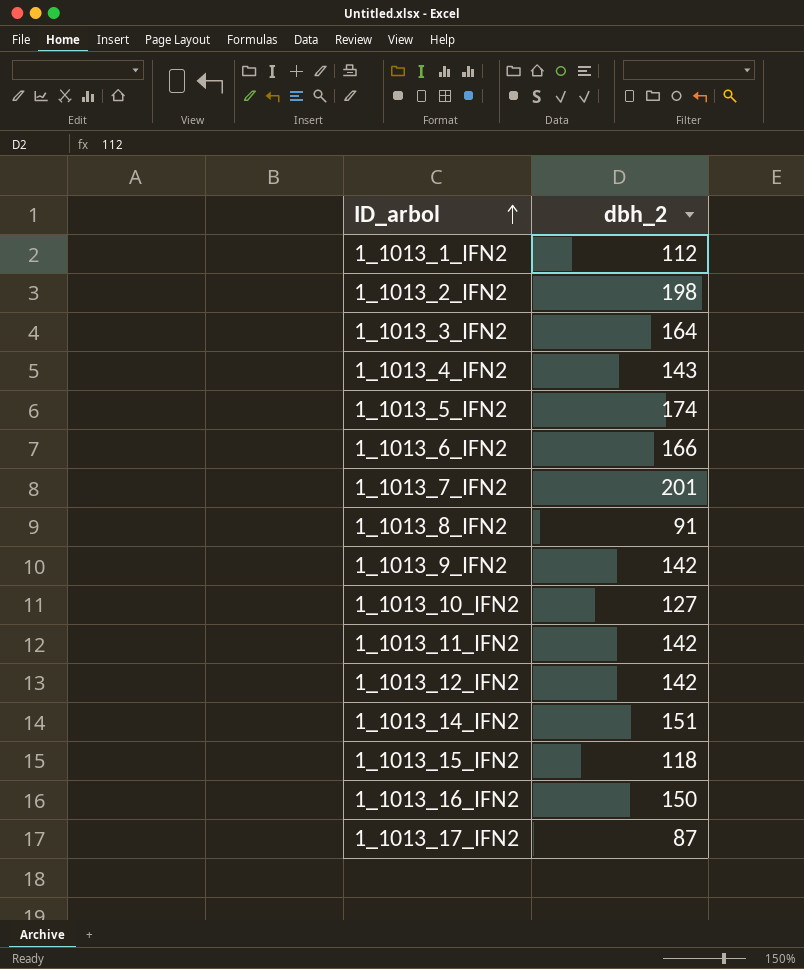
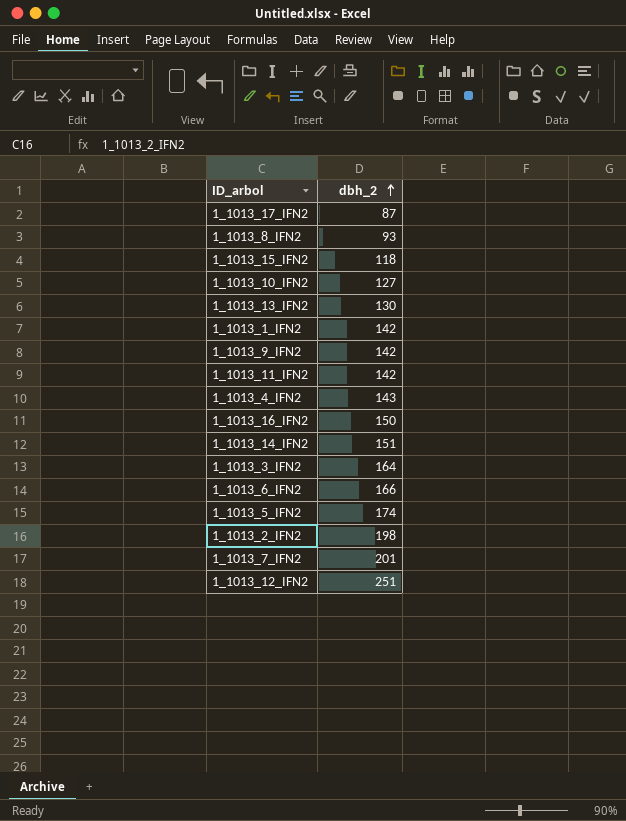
row order: ID_arbol ascending -> dbh_2 ascending
1_1013_8_IFN2 | dbh_2: 91 -> 93
row 1_1013_13_IFN2: none -> 130
1_1013_1_IFN2 | dbh_2: 112 -> 142
1_1013_12_IFN2 | dbh_2: 142 -> 251

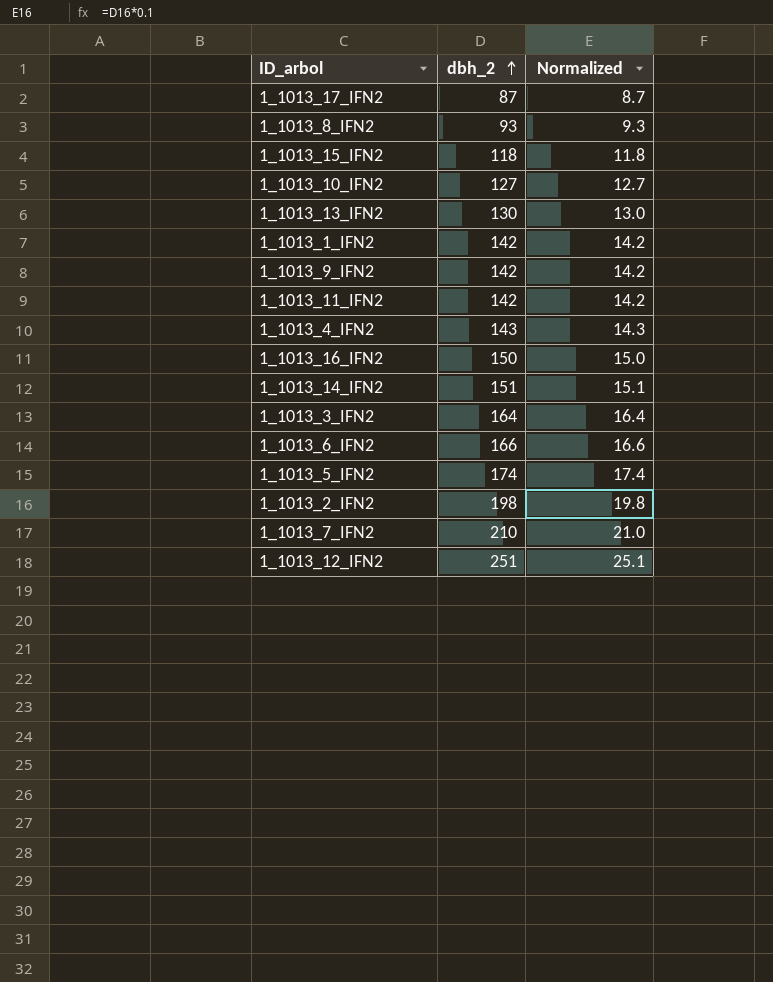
column Normalized | formula: none -> [dbh_2] * 0.1
1_1013_7_IFN2 | dbh_2: 201 -> 210

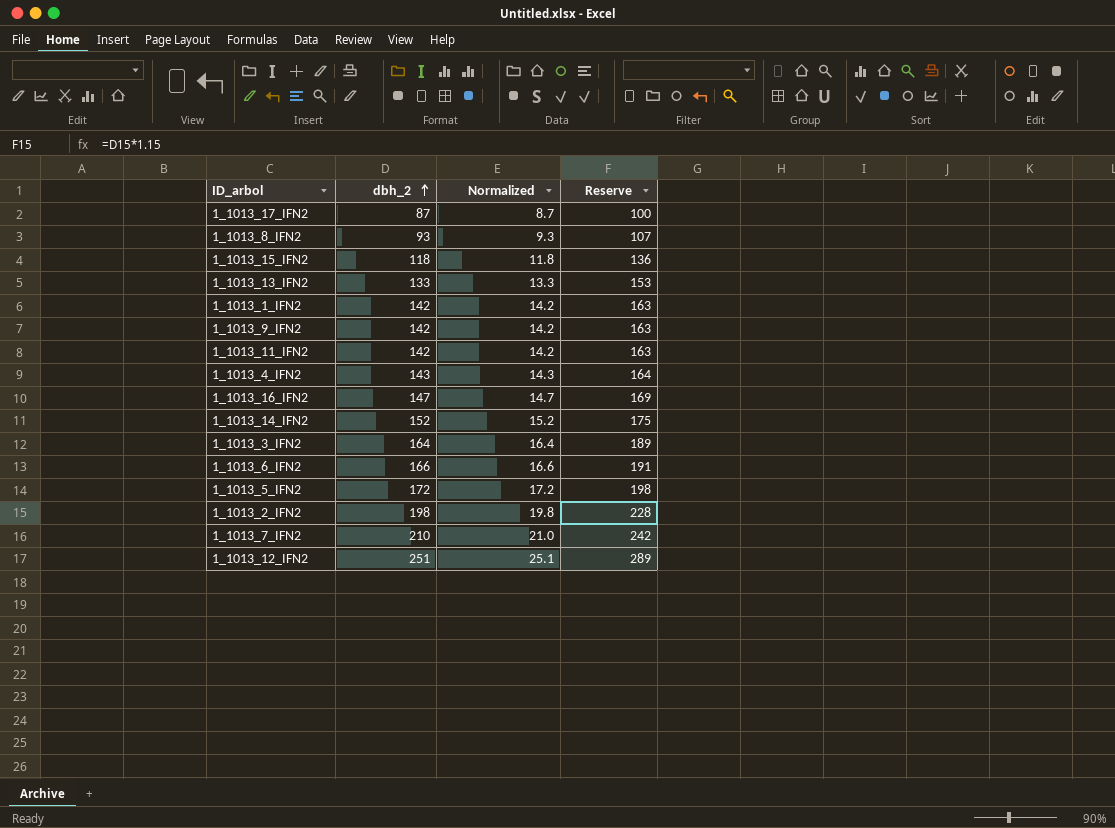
column Reserve | formula: none -> [dbh_2] * 1.15
row 1_1013_10_IFN2: 127 | 12.7 -> none
1_1013_13_IFN2 | dbh_2: 130 -> 133
1_1013_13_IFN2 | Normalized: 13.0 -> 13.3
1_1013_16_IFN2 | dbh_2: 150 -> 147
1_1013_16_IFN2 | Normalized: 15.0 -> 14.7
1_1013_14_IFN2 | dbh_2: 151 -> 152
1_1013_14_IFN2 | Normalized: 15.1 -> 15.2
1_1013_5_IFN2 | dbh_2: 174 -> 172
1_1013_5_IFN2 | Normalized: 17.4 -> 17.2

